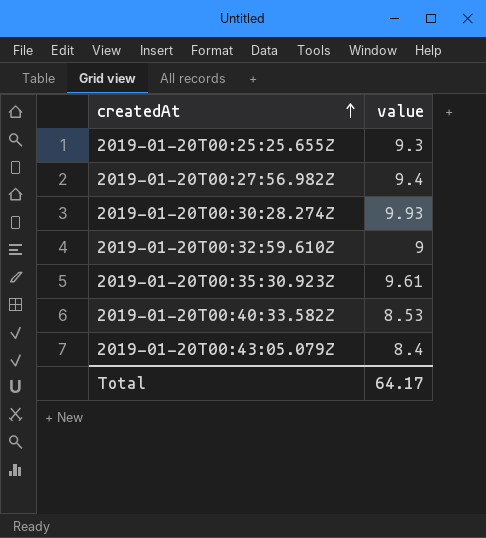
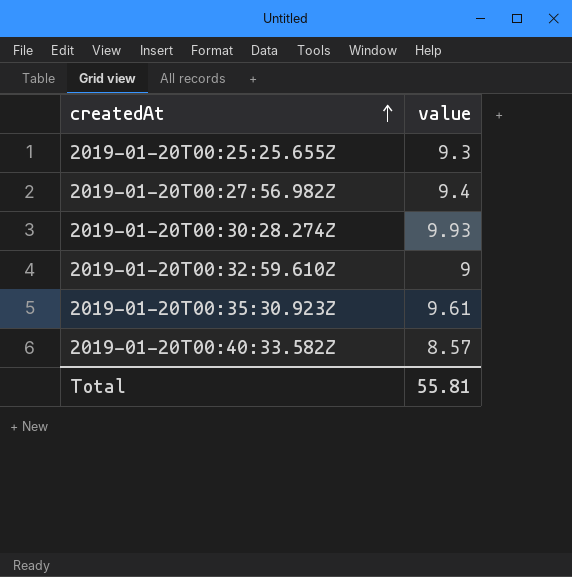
row 2019-01-20T00:43:05.079Z: 8.4 -> none
2019-01-20T00:40:33.582Z | value: 8.53 -> 8.57
Total | value: 64.17 -> 55.81

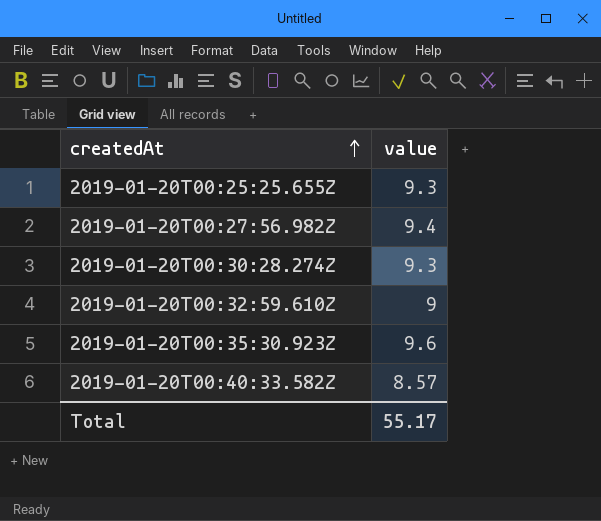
2019-01-20T00:30:28.274Z | value: 9.93 -> 9.3
2019-01-20T00:35:30.923Z | value: 9.61 -> 9.6
Total | value: 55.81 -> 55.17

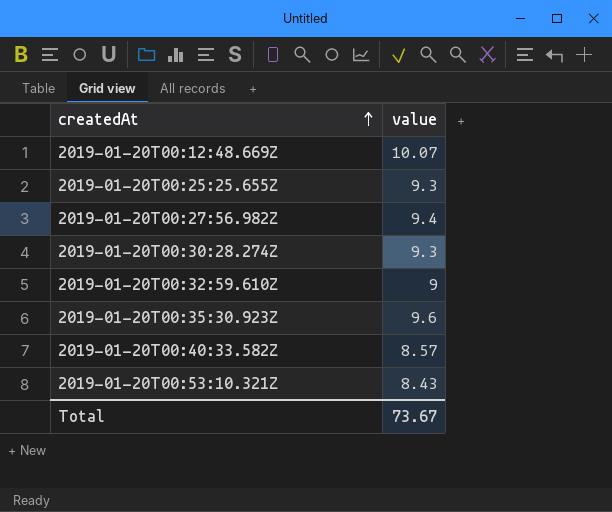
row 2019-01-20T00:12:48.669Z: none -> 10.07
row 2019-01-20T00:53:10.321Z: none -> 8.43
Total | value: 55.17 -> 73.67

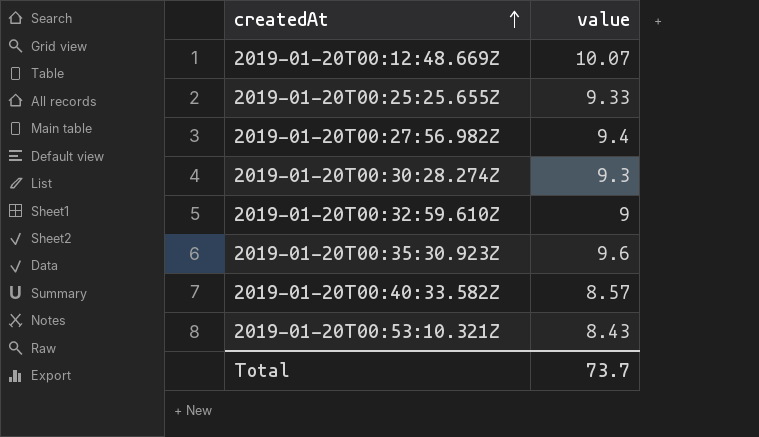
2019-01-20T00:25:25.655Z | value: 9.3 -> 9.33
Total | value: 73.67 -> 73.7

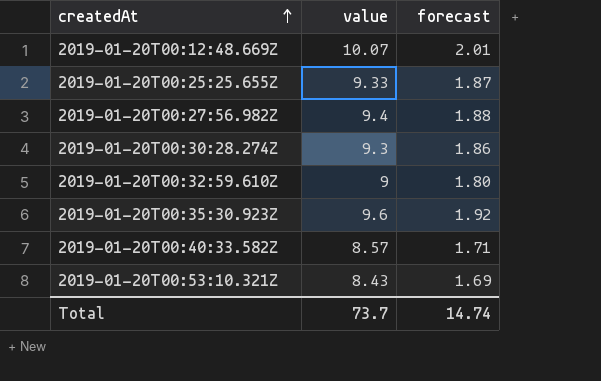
column forecast | formula: none -> [value] * 0.2

